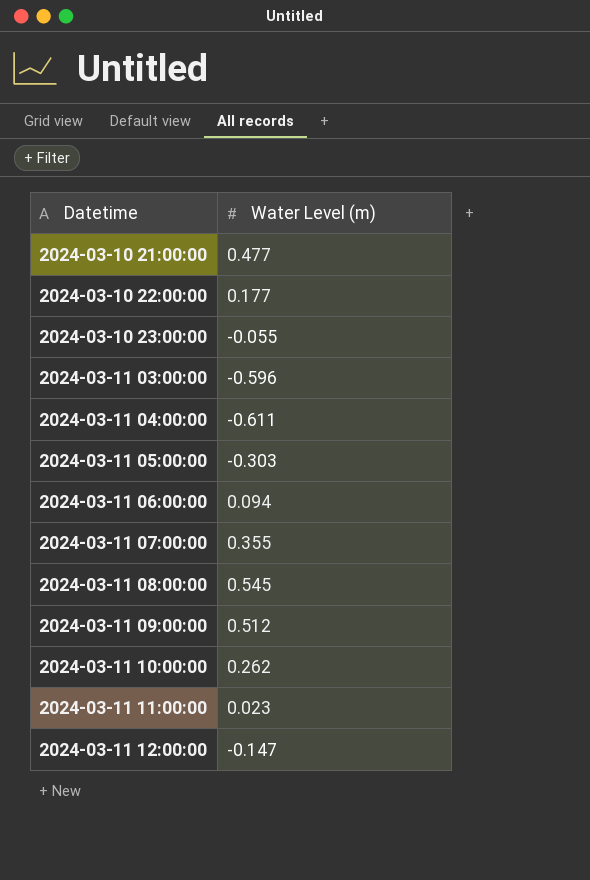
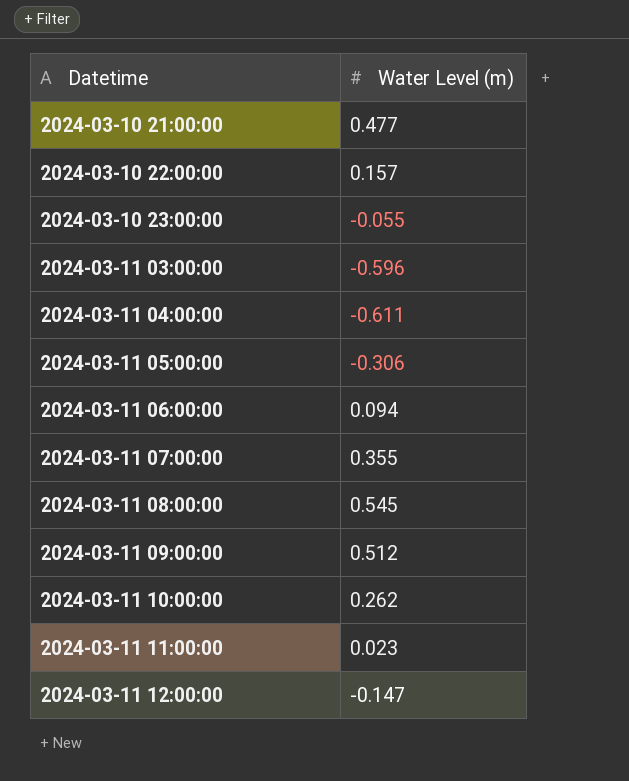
2024-03-10 22:00:00 | Water Level (m): 0.177 -> 0.157
2024-03-11 05:00:00 | Water Level (m): -0.303 -> -0.306

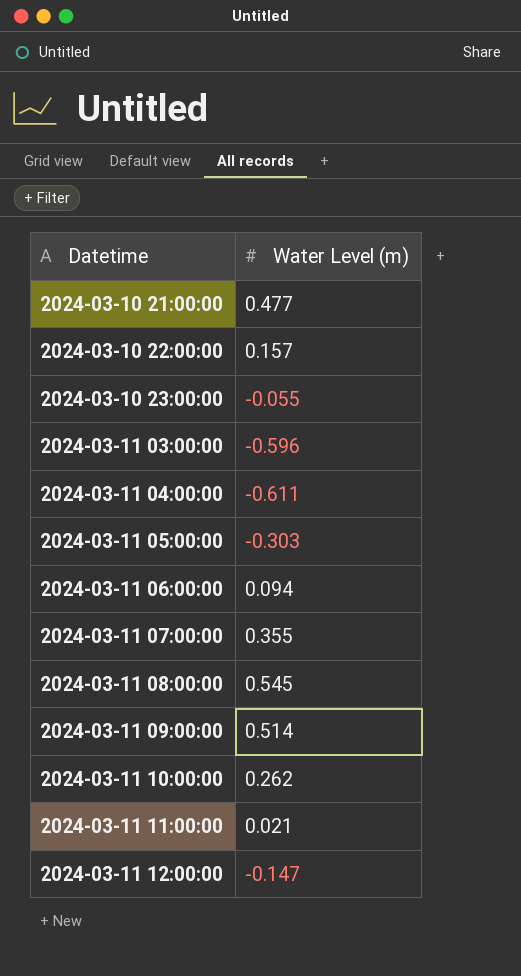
2024-03-11 05:00:00 | Water Level (m): -0.306 -> -0.303
2024-03-11 09:00:00 | Water Level (m): 0.512 -> 0.514
2024-03-11 11:00:00 | Water Level (m): 0.023 -> 0.021

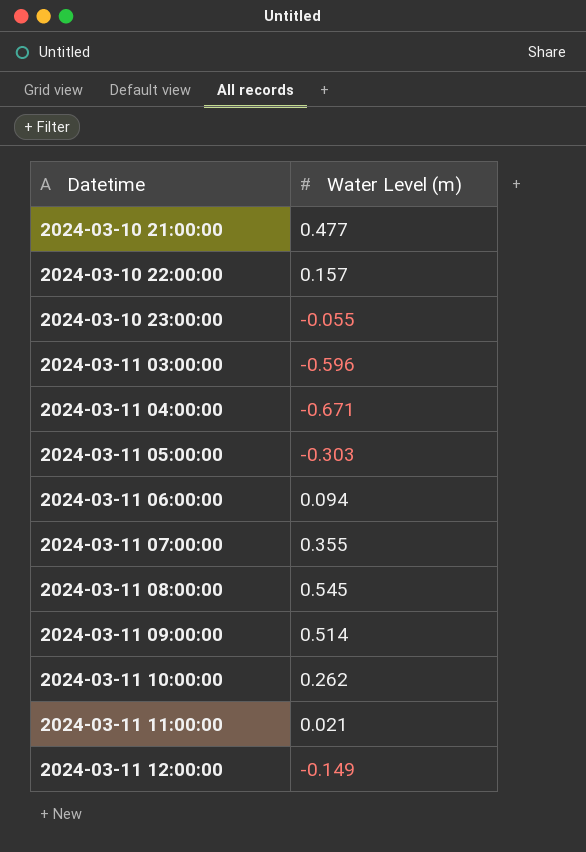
2024-03-11 04:00:00 | Water Level (m): -0.611 -> -0.671
2024-03-11 12:00:00 | Water Level (m): -0.147 -> -0.149

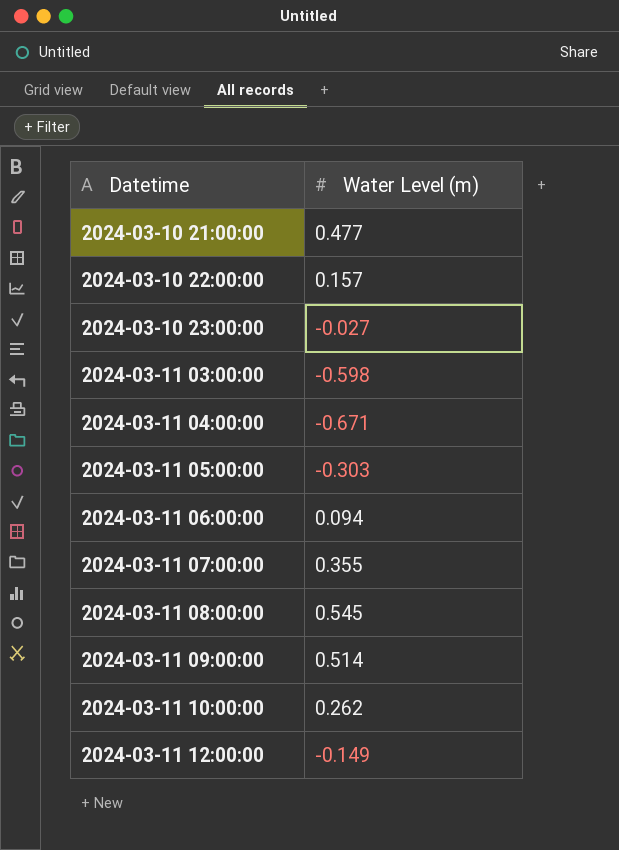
row 2024-03-11 11:00:00: 0.021 -> none
2024-03-10 23:00:00 | Water Level (m): -0.055 -> -0.027
2024-03-11 03:00:00 | Water Level (m): -0.596 -> -0.598

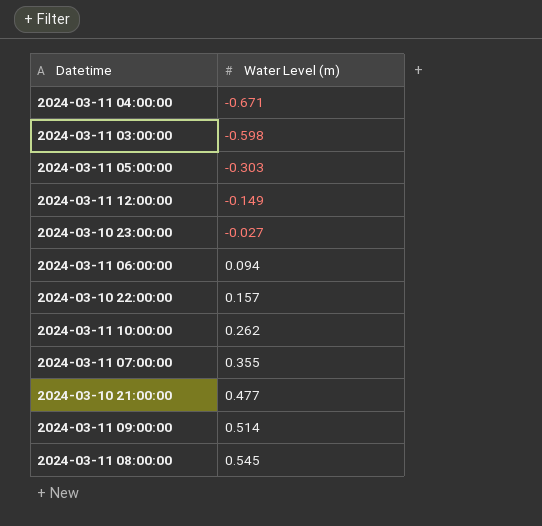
row order: Datetime ascending -> Water Level (m) ascending

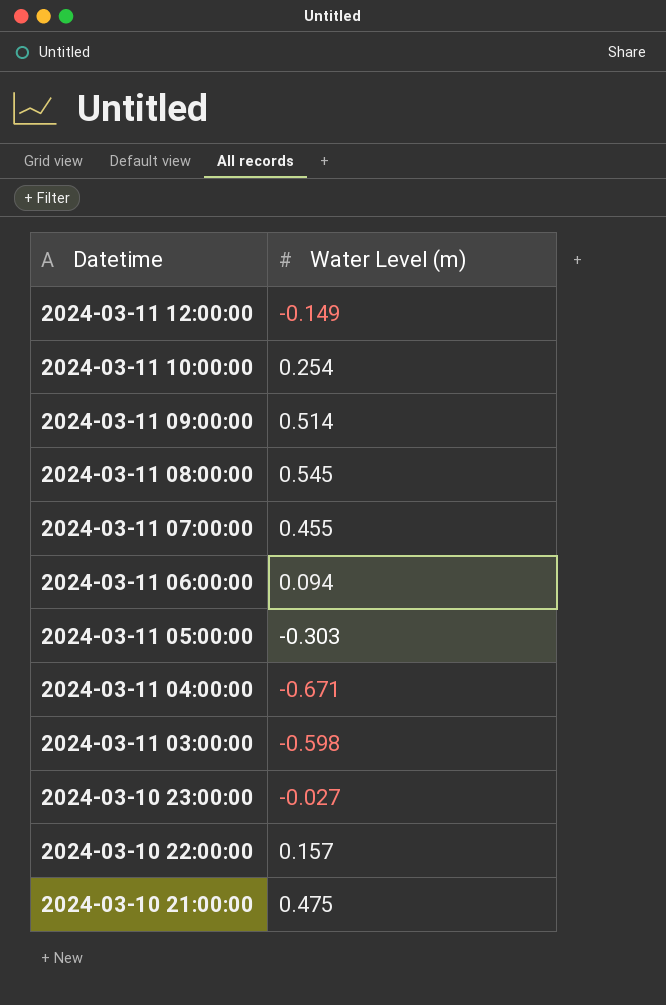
row order: Water Level (m) ascending -> Datetime descending
2024-03-11 10:00:00 | Water Level (m): 0.262 -> 0.254
2024-03-11 07:00:00 | Water Level (m): 0.355 -> 0.455
2024-03-10 21:00:00 | Water Level (m): 0.477 -> 0.475

